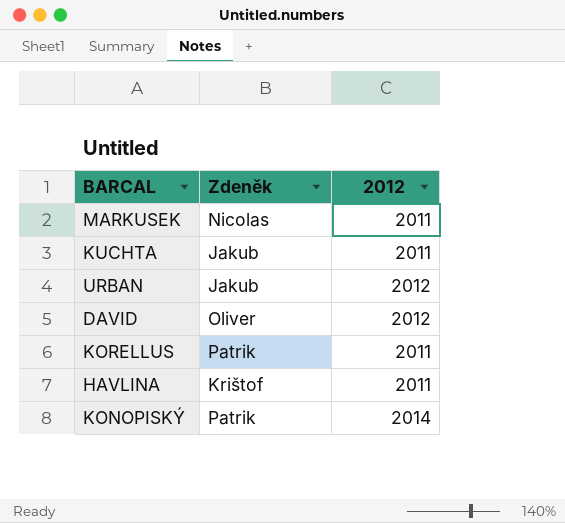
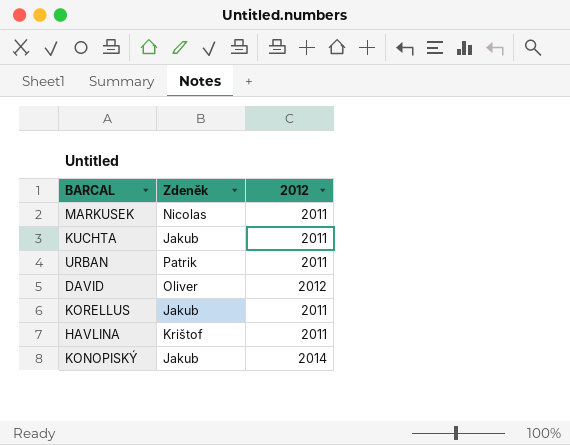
URBAN | Zdeněk: Jakub -> Patrik
URBAN | 2012: 2012 -> 2011
KORELLUS | Zdeněk: Patrik -> Jakub
KONOPISKÝ | Zdeněk: Patrik -> Jakub

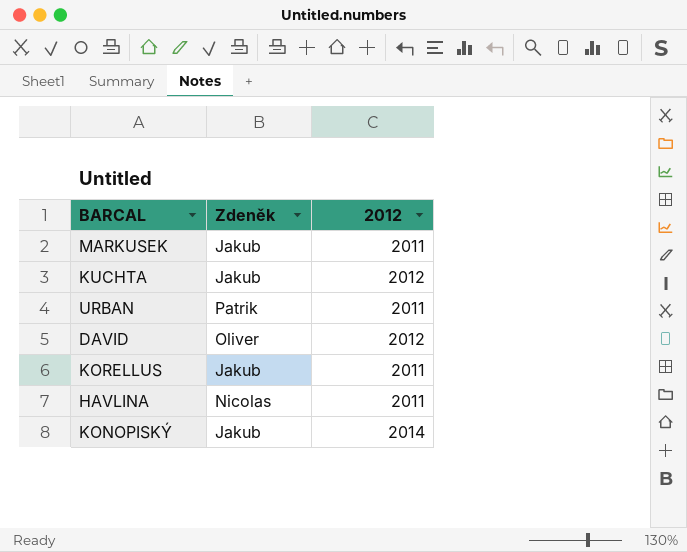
MARKUSEK | Zdeněk: Nicolas -> Jakub
KUCHTA | 2012: 2011 -> 2012
HAVLINA | Zdeněk: Krištof -> Nicolas

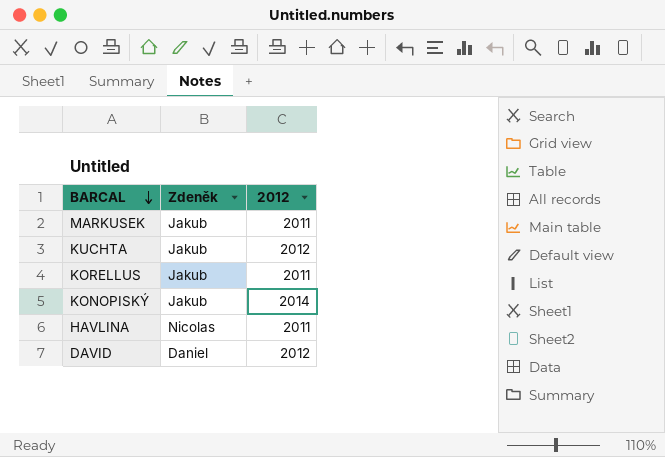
row order: none -> BARCAL descending
row URBAN: Patrik | 2011 -> none
DAVID | Zdeněk: Oliver -> Daniel

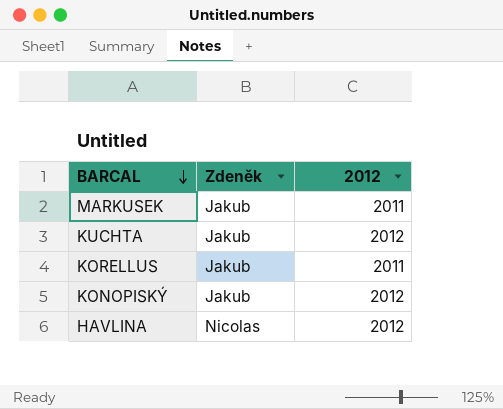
row DAVID: Daniel | 2012 -> none
KONOPISKÝ | 2012: 2014 -> 2012
HAVLINA | 2012: 2011 -> 2012

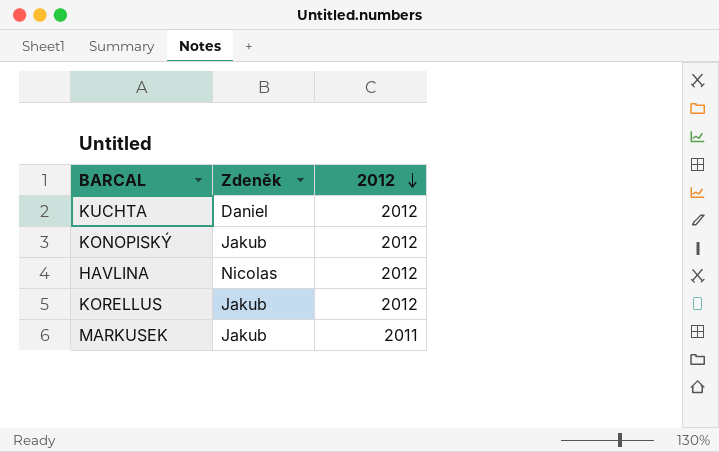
row order: BARCAL descending -> 2012 descending
KUCHTA | Zdeněk: Jakub -> Daniel
KORELLUS | 2012: 2011 -> 2012

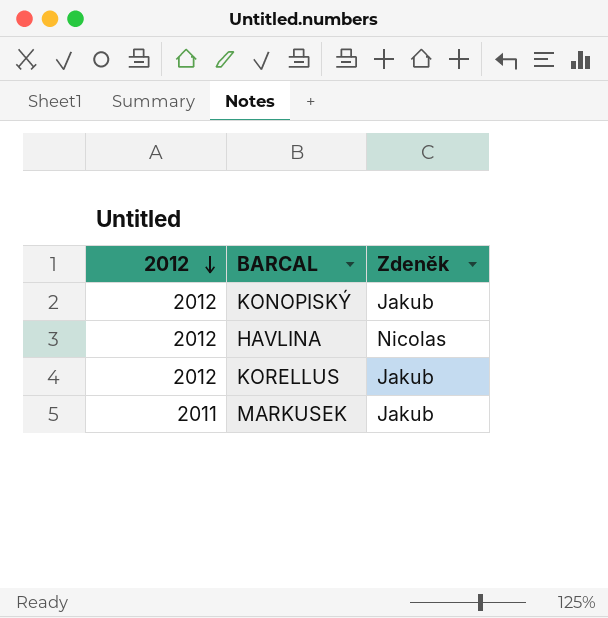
column 2012 | position: 3 -> 1
row KUCHTA: Daniel | 2012 -> none

